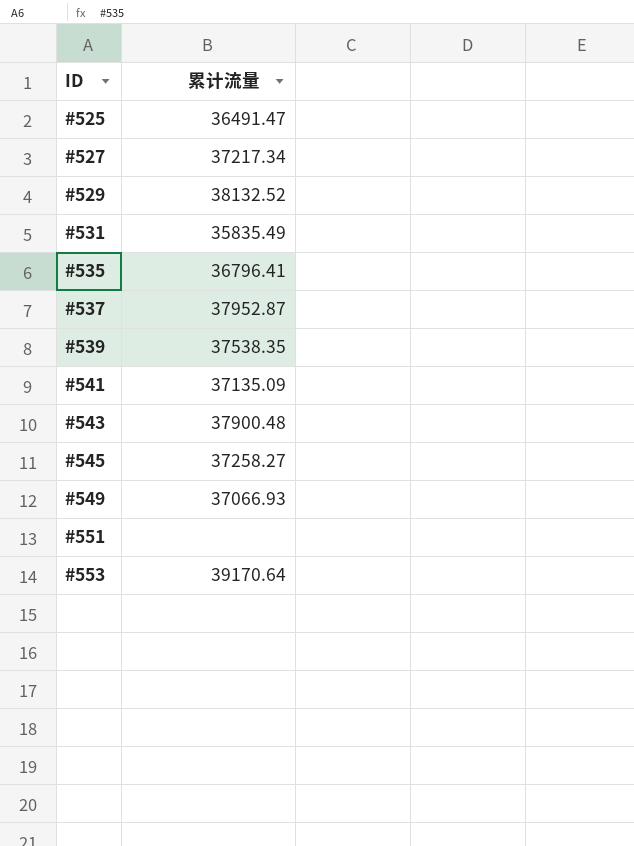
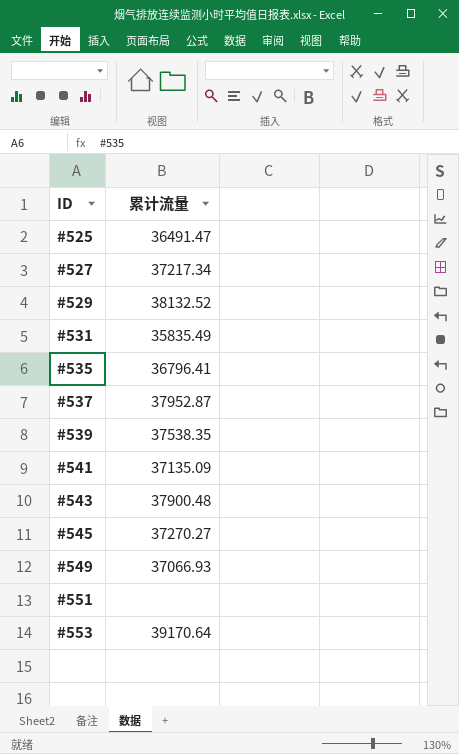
#545 | 累计流量: 37258.27 -> 37270.27

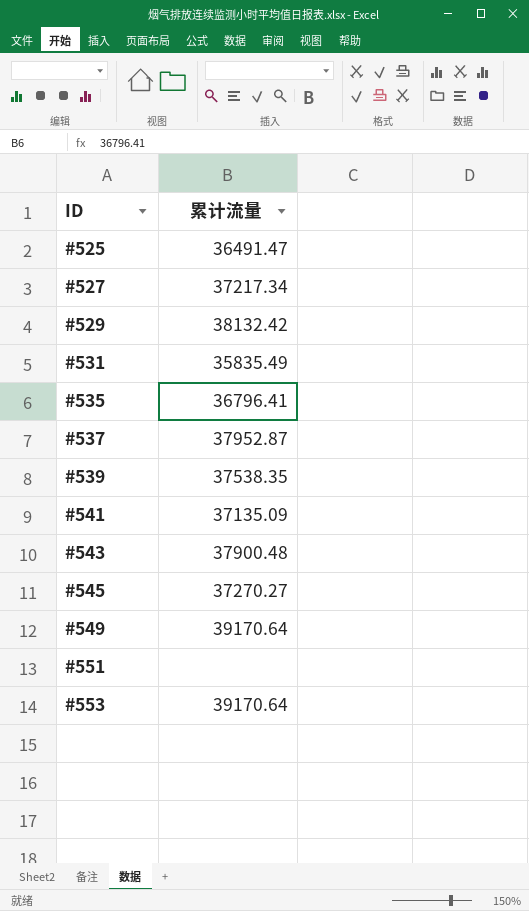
#529 | 累计流量: 38132.52 -> 38132.42
#549 | 累计流量: 37066.93 -> 39170.64

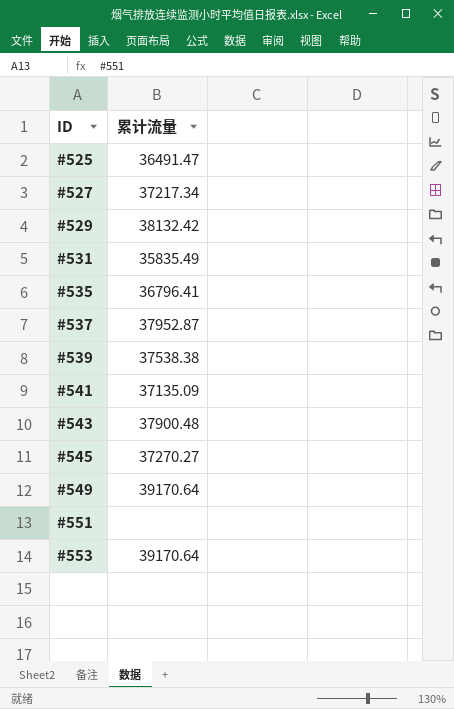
#539 | 累计流量: 37538.35 -> 37538.38

